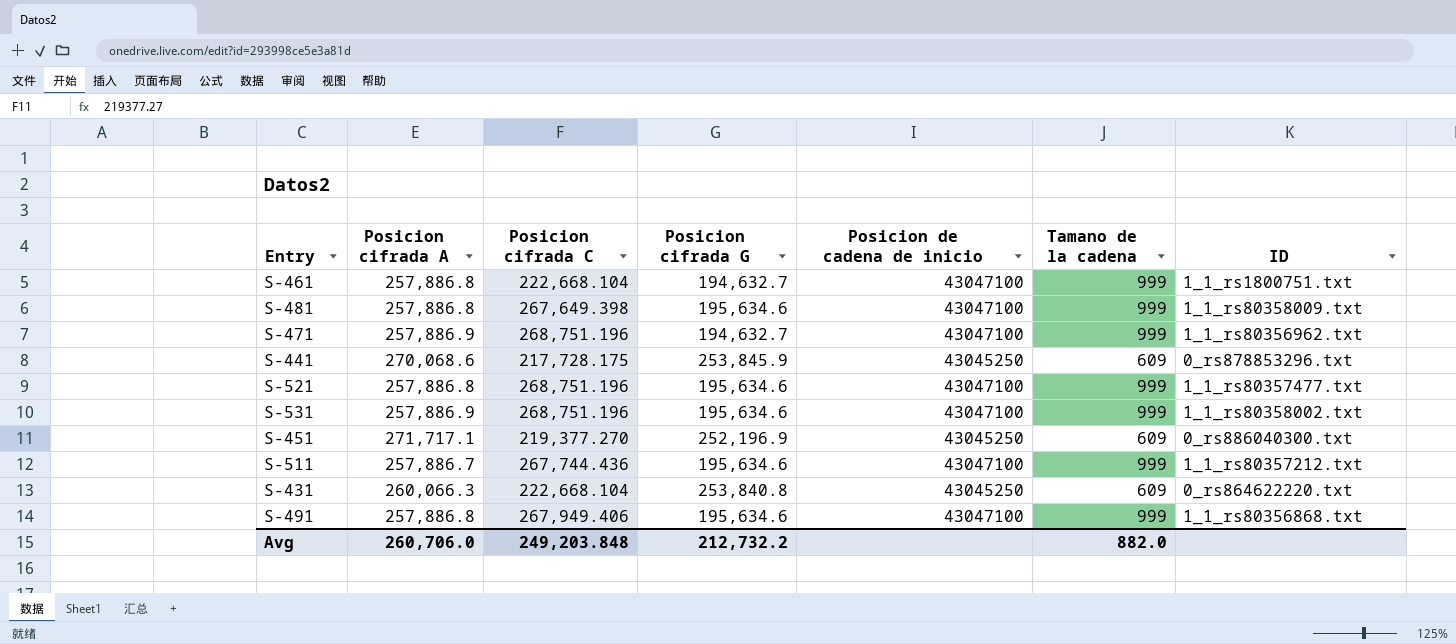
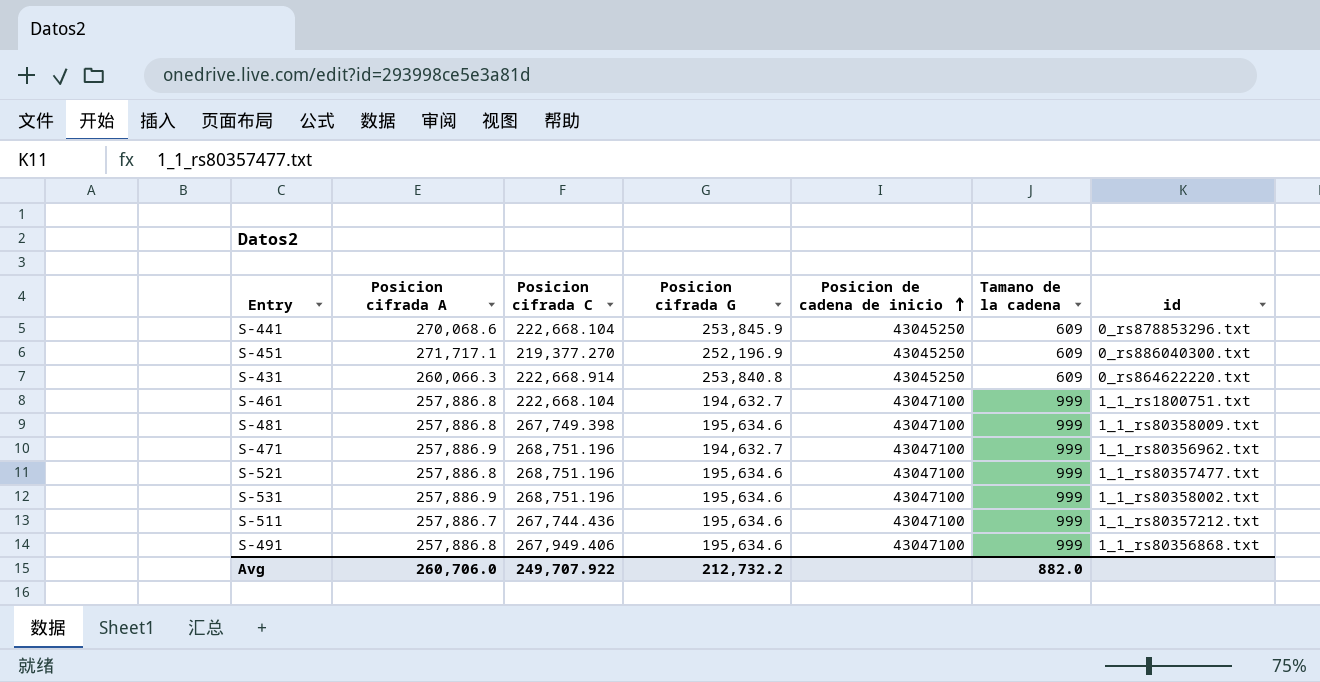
row order: none -> Posicion de cadena de inicio ascending
column name: ID -> id
S-441 | Posicion cifrada C: 217,728.175 -> 222,668.104
S-431 | Posicion cifrada C: 222,668.104 -> 222,668.914
S-481 | Posicion cifrada C: 267,649.398 -> 267,749.398
Avg | Posicion cifrada C: 249,203.848 -> 249,707.922

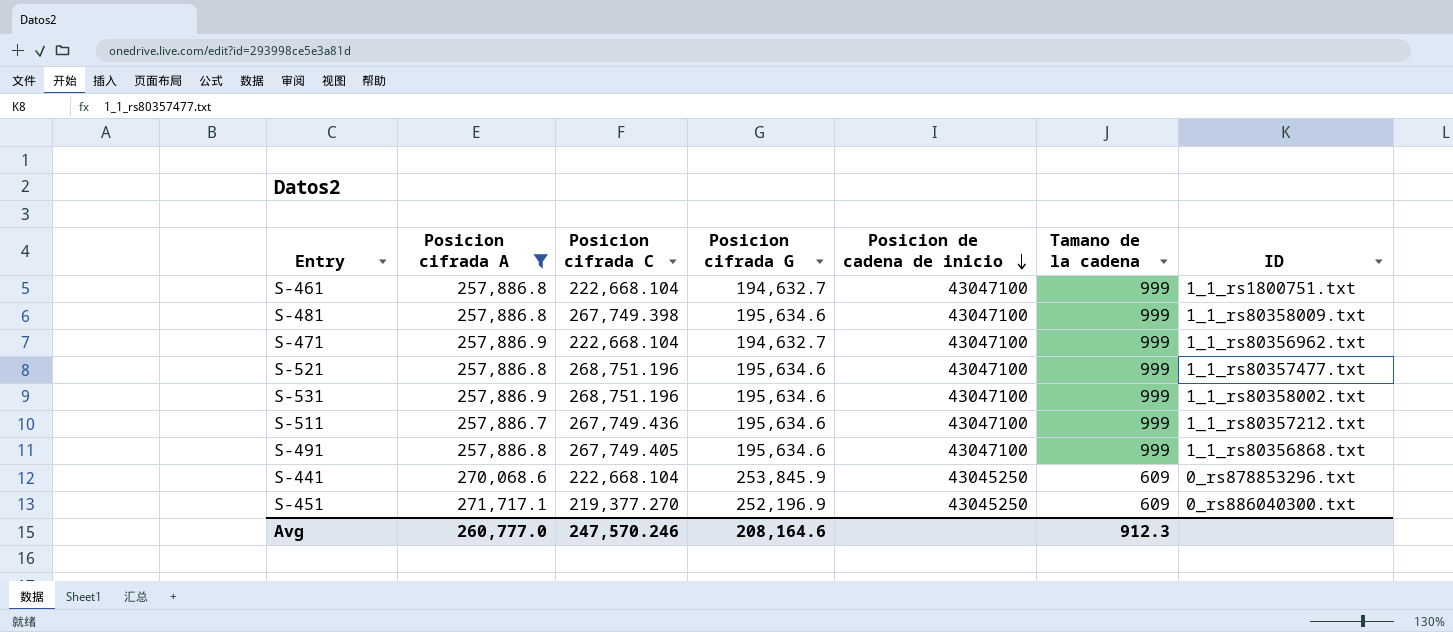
filter: none -> Posicion cifrada A != 260,066.3
row order: Posicion de cadena de inicio ascending -> Posicion de cadena de inicio descending
column name: id -> ID
S-471 | Posicion cifrada C: 268,751.196 -> 222,668.104
S-511 | Posicion cifrada C: 267,744.436 -> 267,749.436
S-491 | Posicion cifrada C: 267,949.406 -> 267,749.405
Avg | Posicion cifrada A: 260,706.0 -> 260,777.0
Avg | Posicion cifrada C: 249,707.922 -> 247,570.246
Avg | Posicion cifrada G: 212,732.2 -> 208,164.6
Avg | Tamano de la cadena: 882.0 -> 912.3

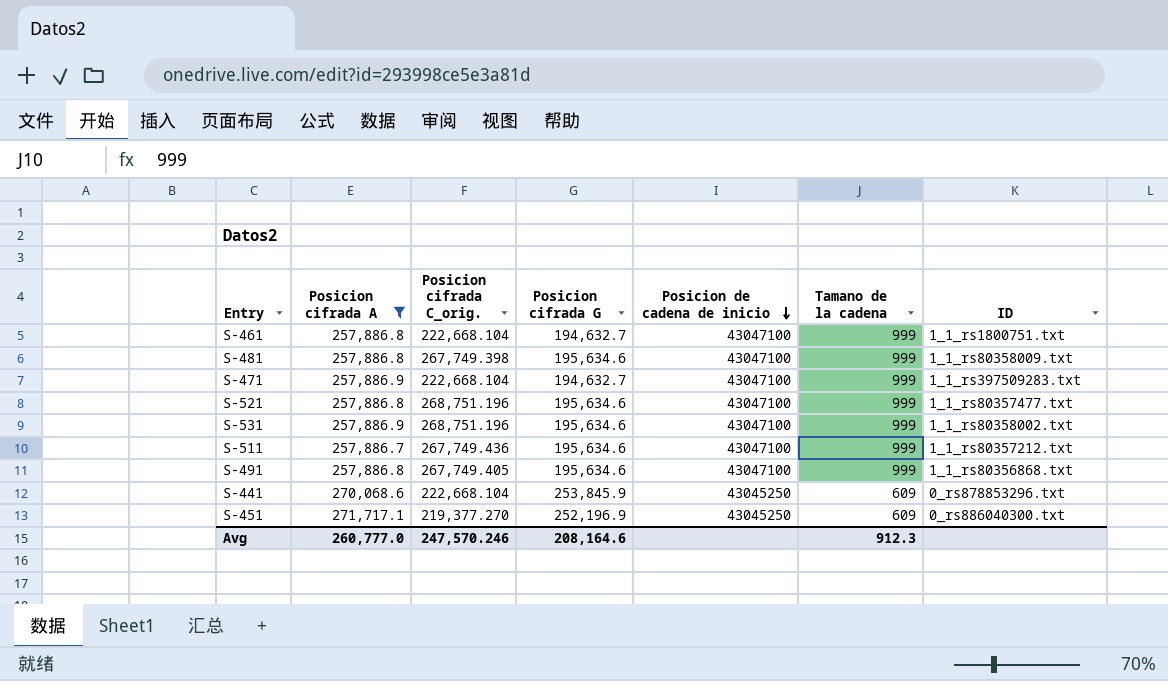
column name: Posicion cifrada C -> Posicion cifrada C_orig.
S-471 | ID: 1_1_rs80356962.txt -> 1_1_rs397509283.txt

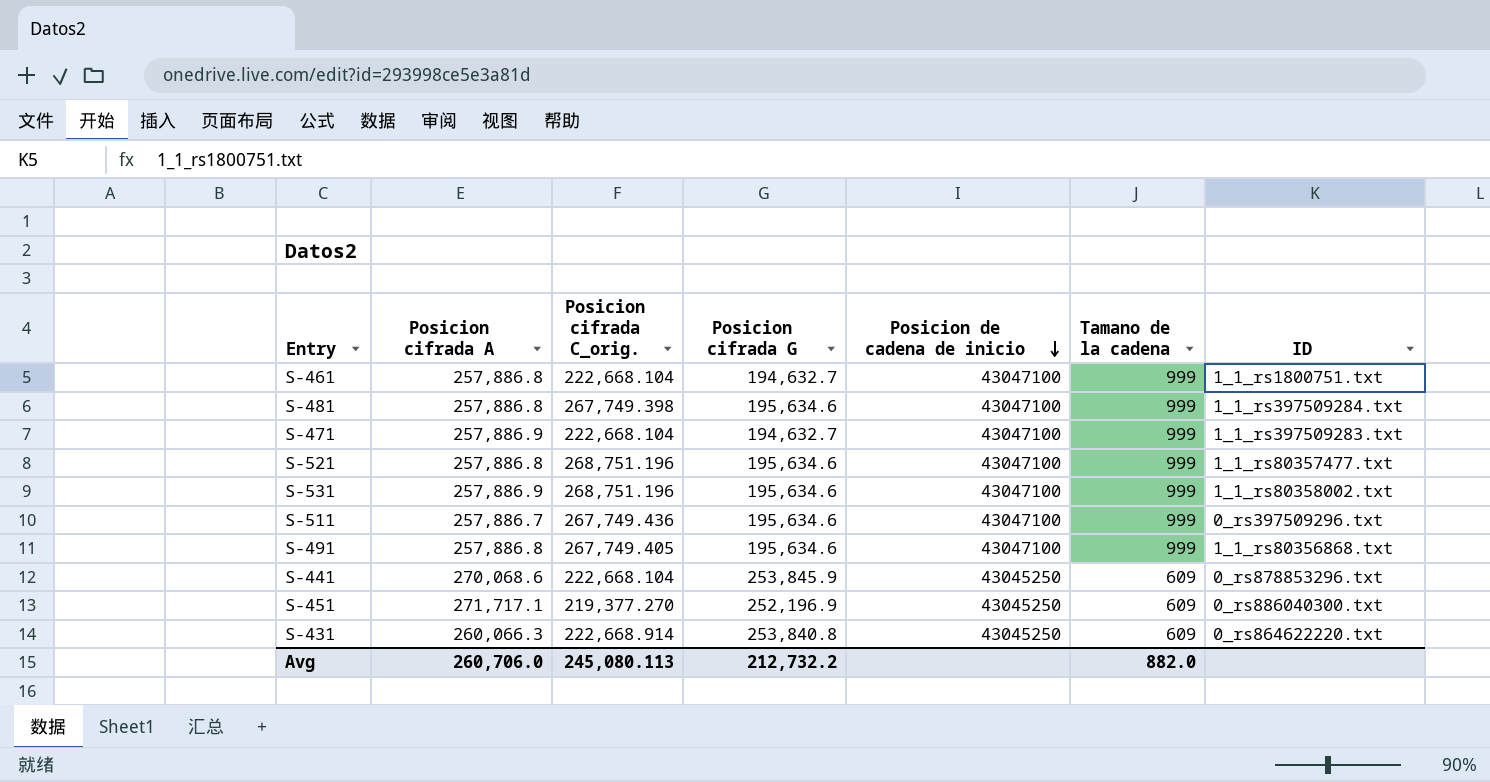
filter: Posicion cifrada A != 260,066.3 -> none
S-481 | ID: 1_1_rs80358009.txt -> 1_1_rs397509284.txt
S-511 | ID: 1_1_rs80357212.txt -> 0_rs397509296.txt
Avg | Posicion cifrada A: 260,777.0 -> 260,706.0
Avg | Posicion cifrada C_orig.: 247,570.246 -> 245,080.113
Avg | Posicion cifrada G: 208,164.6 -> 212,732.2
Avg | Tamano de la cadena: 912.3 -> 882.0

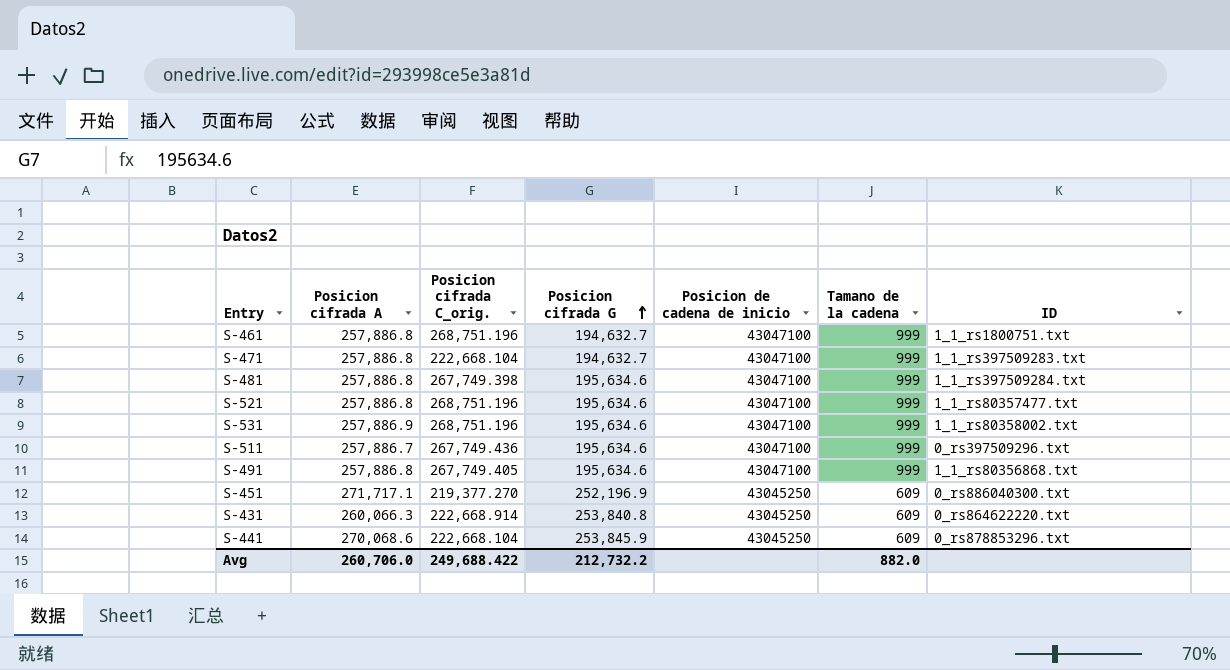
row order: Posicion de cadena de inicio descending -> Posicion cifrada G ascending
S-461 | Posicion cifrada C_orig.: 222,668.104 -> 268,751.196
S-471 | Posicion cifrada A: 257,886.9 -> 257,886.8
Avg | Posicion cifrada C_orig.: 245,080.113 -> 249,688.422

